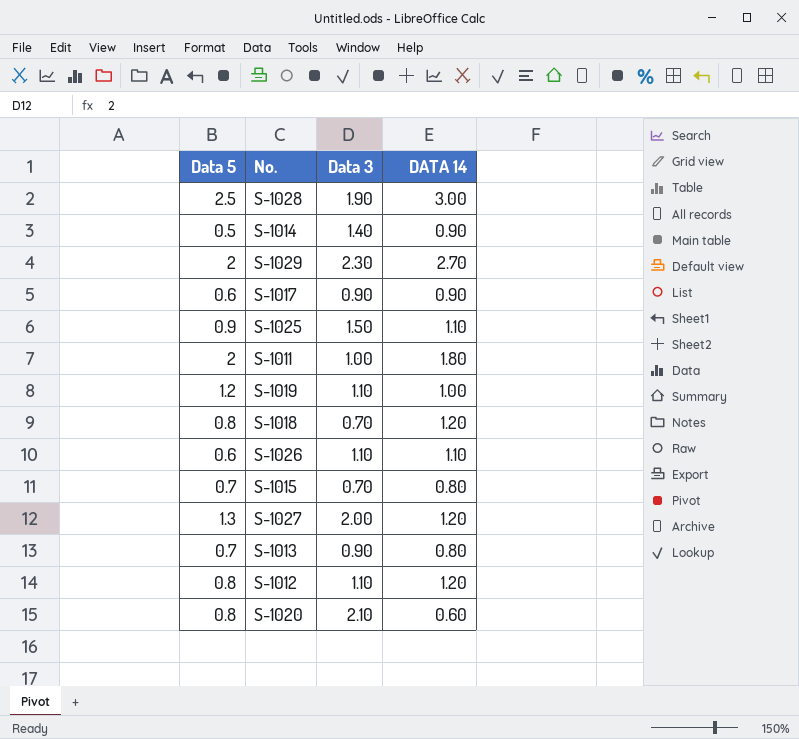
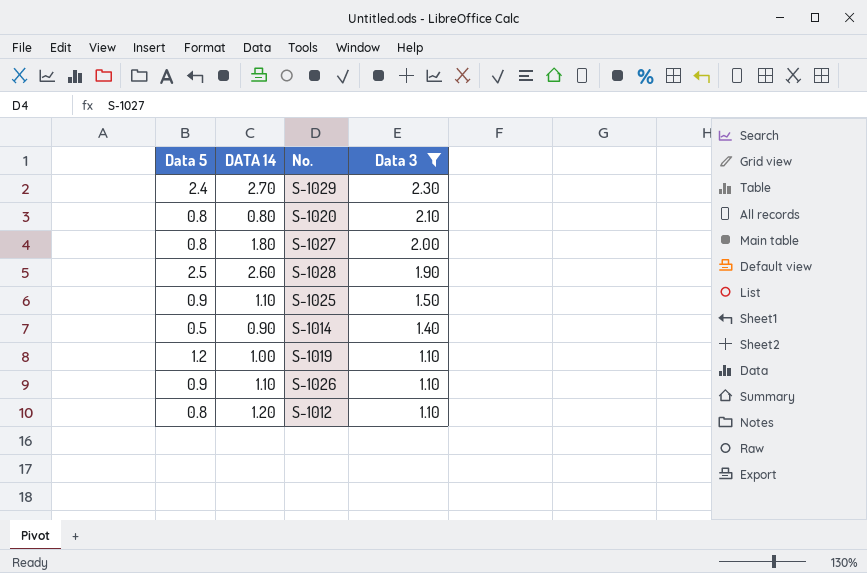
filter: none -> Data 3 >= 1.10
row order: none -> Data 3 descending
column DATA 14 | position: 4 -> 2
S-1029 | Data 5: 2 -> 2.4
S-1020 | DATA 14: 0.60 -> 0.80
S-1027 | Data 5: 1.3 -> 0.8
S-1027 | DATA 14: 1.20 -> 1.80
S-1028 | DATA 14: 3.00 -> 2.60
S-1026 | Data 5: 0.6 -> 0.9

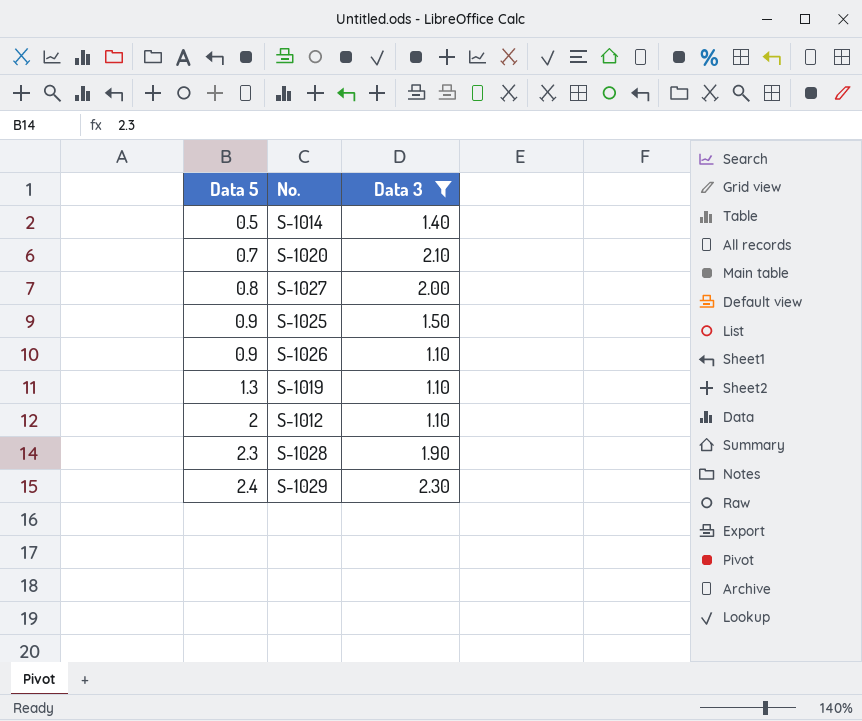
row order: Data 3 descending -> Data 5 ascending
column DATA 14 | position: 2 -> none
S-1020 | Data 5: 0.8 -> 0.7
S-1019 | Data 5: 1.2 -> 1.3
S-1012 | Data 5: 0.8 -> 2
S-1028 | Data 5: 2.5 -> 2.3

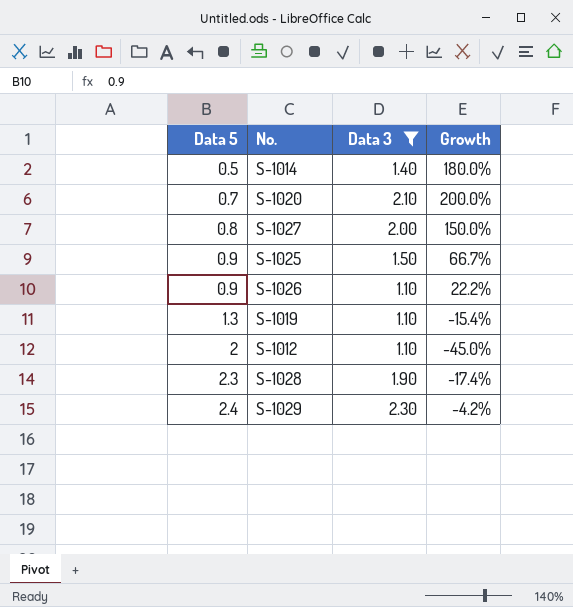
column Growth | formula: none -> ([Data 3] - [Data 5]) / [Data 5]

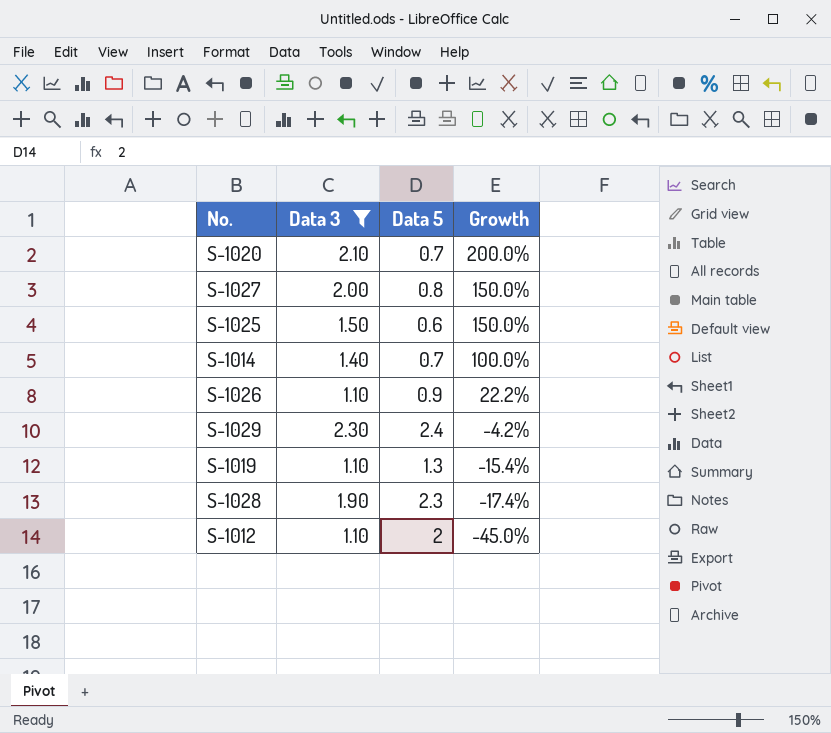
row order: Data 5 ascending -> Growth descending
column Data 5 | position: 1 -> 3
S-1025 | Data 5: 0.9 -> 0.6
S-1025 | Growth: 66.7% -> 150.0%
S-1014 | Data 5: 0.5 -> 0.7
S-1014 | Growth: 180.0% -> 100.0%

